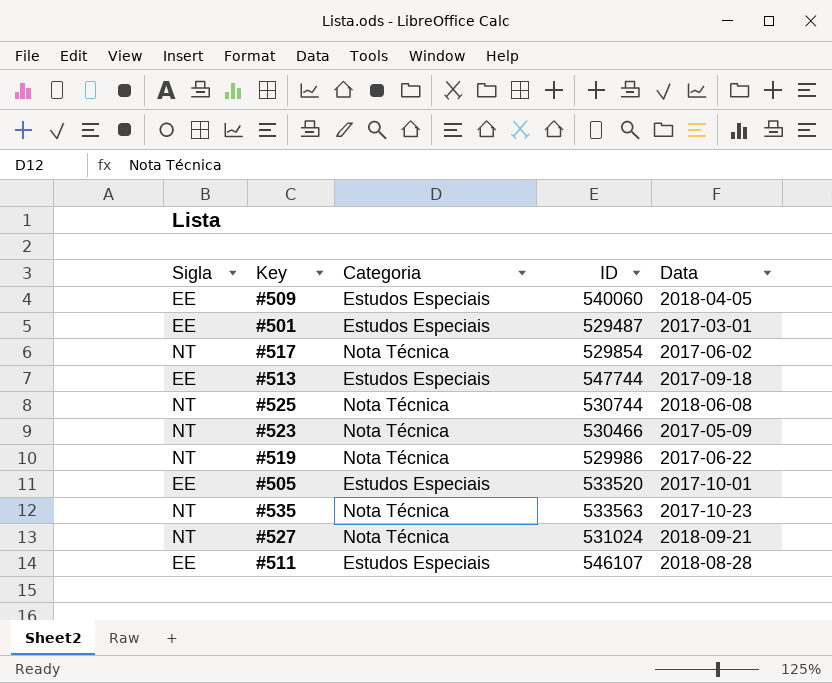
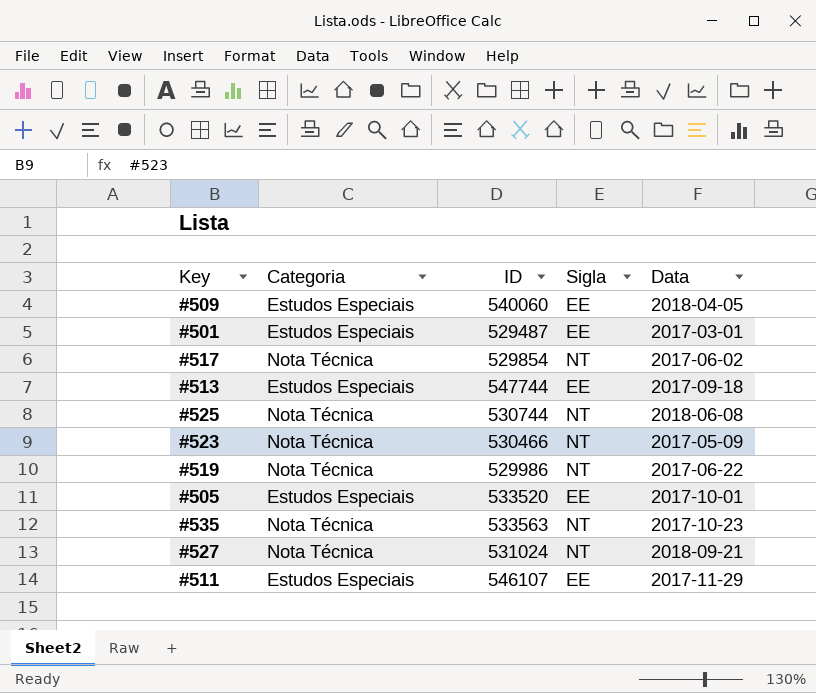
column Sigla | position: 1 -> 4
#511 | Data: 2018-08-28 -> 2017-11-29

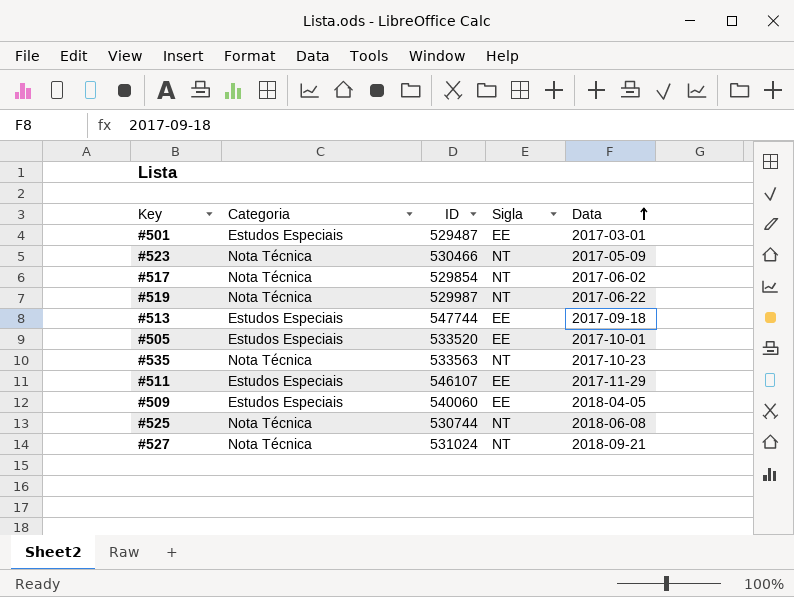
row order: none -> Data ascending
#519 | ID: 529986 -> 529987

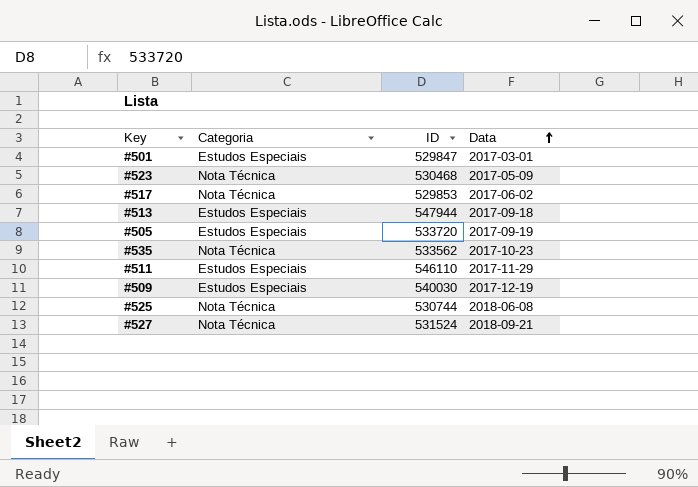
column Sigla | position: 4 -> none
row #519: Nota Técnica | 529987 | NT | 2017-06-22 -> none
#501 | ID: 529487 -> 529847
#523 | ID: 530466 -> 530468
#517 | ID: 529854 -> 529853
#513 | ID: 547744 -> 547944
#505 | ID: 533520 -> 533720
#505 | Data: 2017-10-01 -> 2017-09-19
#535 | ID: 533563 -> 533562
#511 | ID: 546107 -> 546110
#509 | ID: 540060 -> 540030
#509 | Data: 2018-04-05 -> 2017-12-19
#527 | ID: 531024 -> 531524

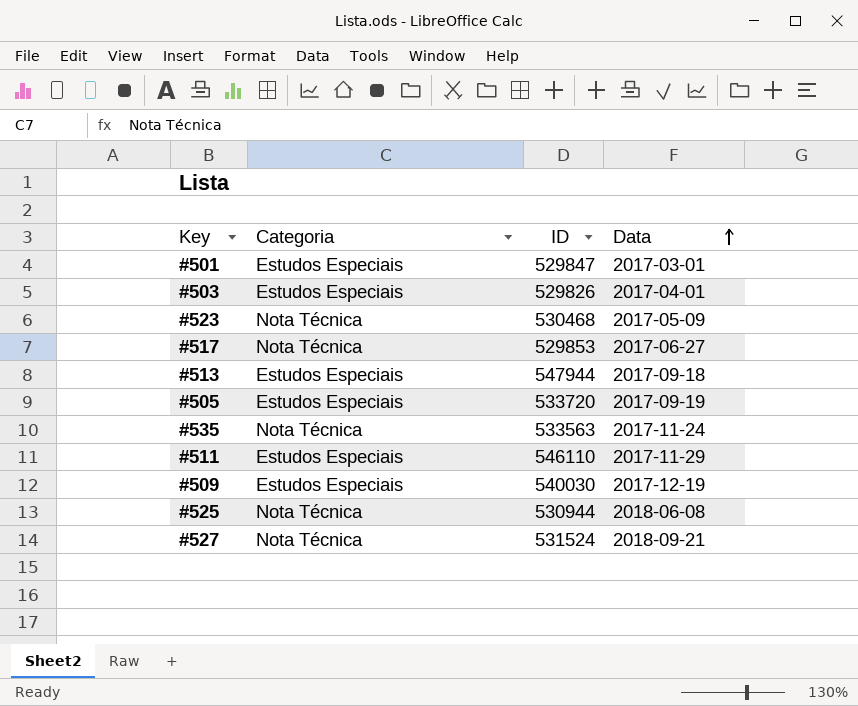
row #503: none -> Estudos Especiais | 529826 | 2017-04-01
#517 | Data: 2017-06-02 -> 2017-06-27
#535 | ID: 533562 -> 533563
#535 | Data: 2017-10-23 -> 2017-11-24
#525 | ID: 530744 -> 530944

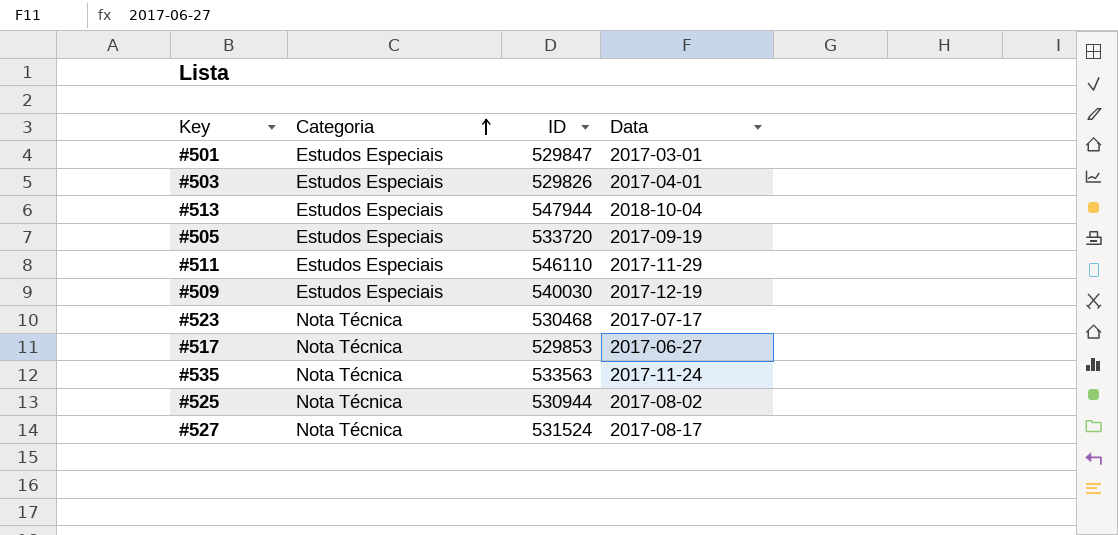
row order: Data ascending -> Categoria ascending
#513 | Data: 2017-09-18 -> 2018-10-04
#523 | Data: 2017-05-09 -> 2017-07-17
#525 | Data: 2018-06-08 -> 2017-08-02
#527 | Data: 2018-09-21 -> 2017-08-17

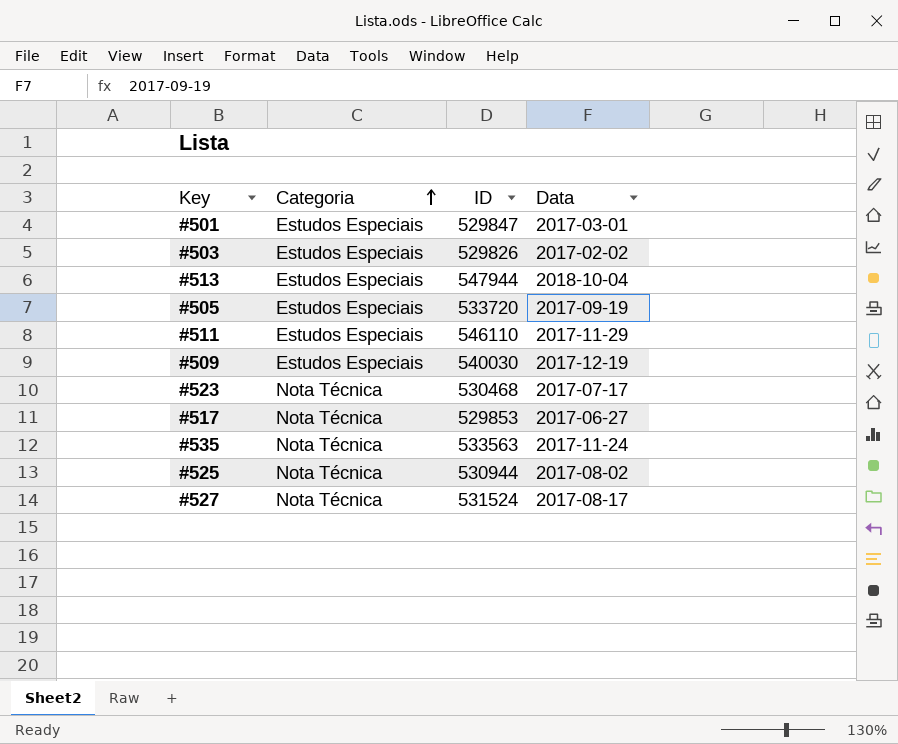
#503 | Data: 2017-04-01 -> 2017-02-02

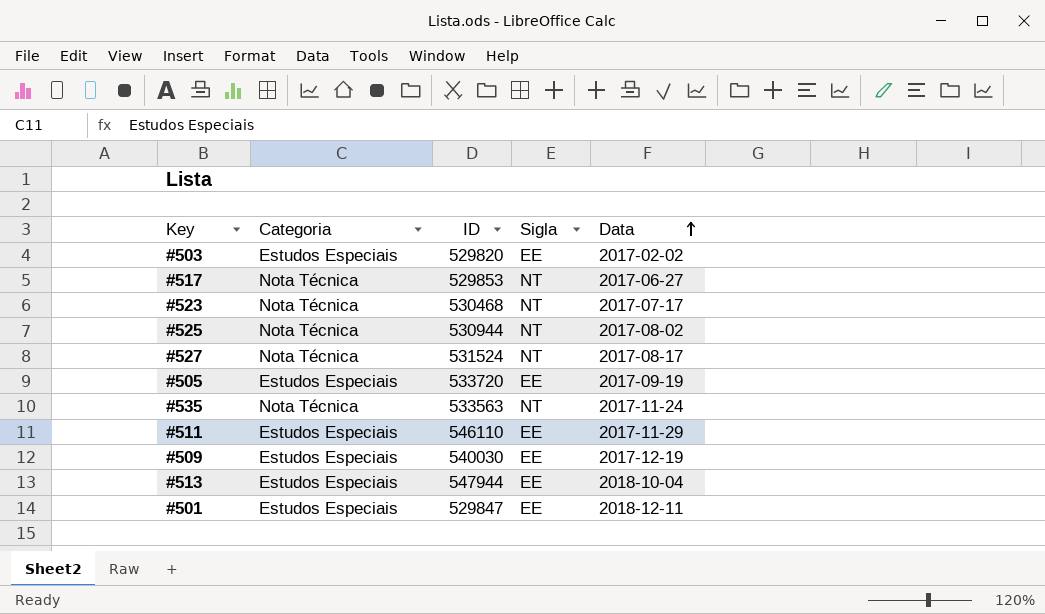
row order: Categoria ascending -> Data ascending
column Sigla | position: none -> 4
#503 | ID: 529826 -> 529820
#501 | Data: 2017-03-01 -> 2018-12-11

